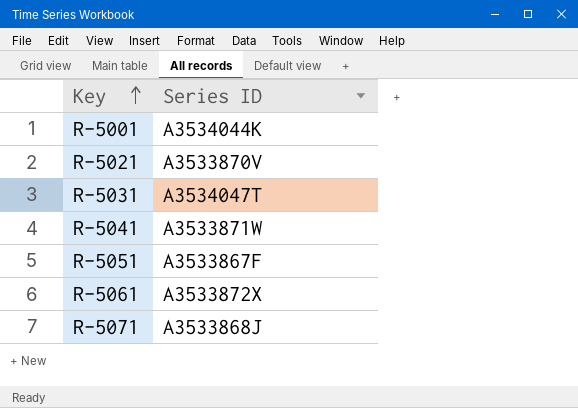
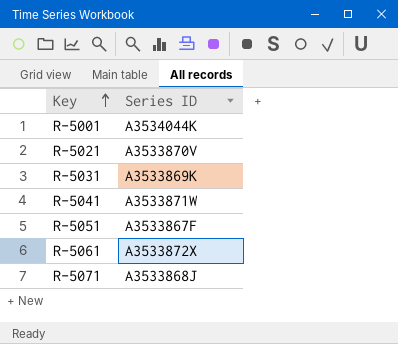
R-5031 | Series ID: A3534047T -> A3533869K

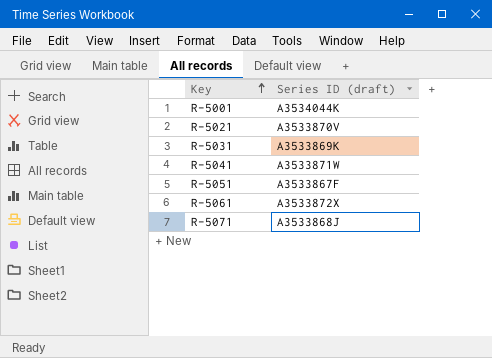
column name: Series ID -> Series ID (draft)

